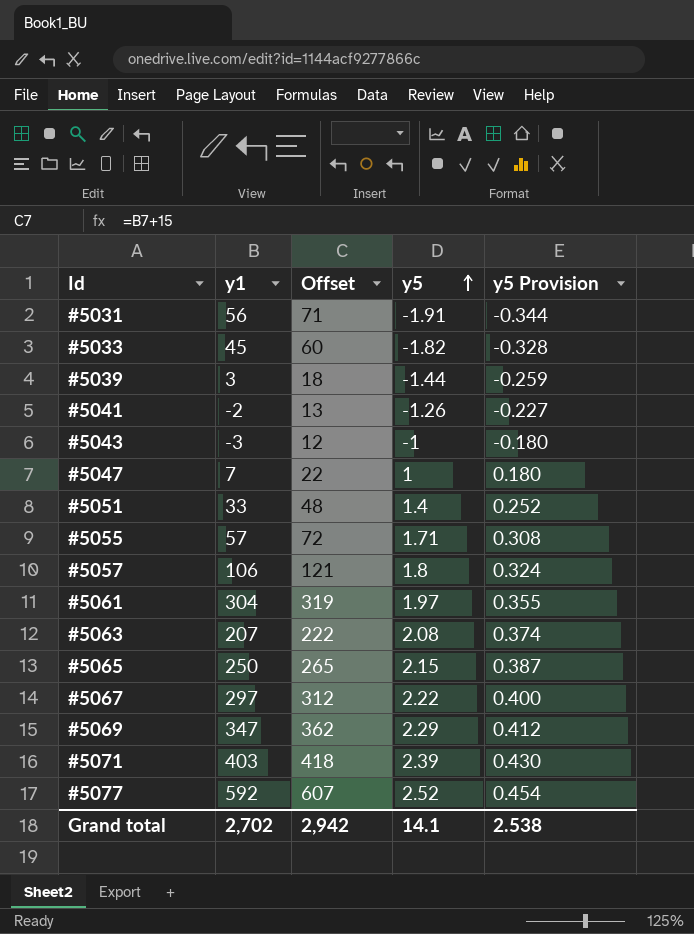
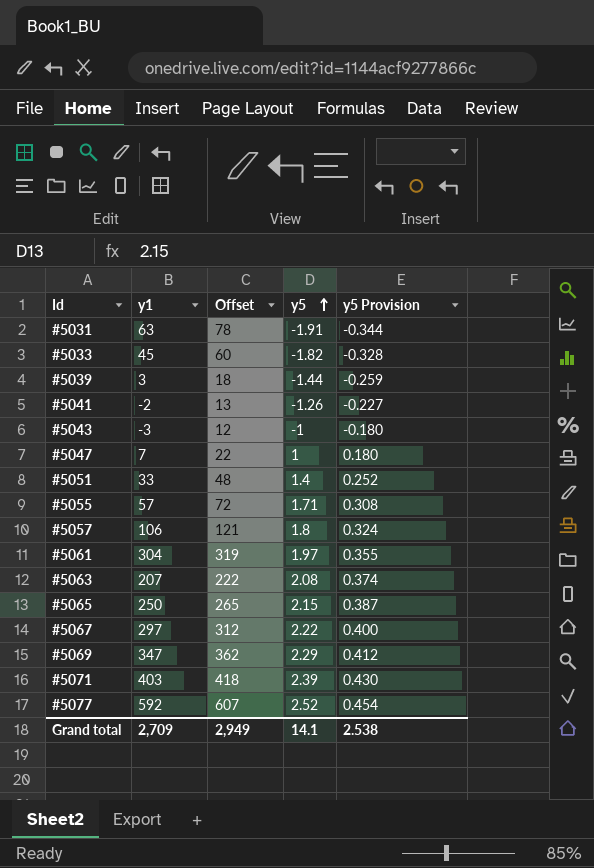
#5031 | y1: 56 -> 63
#5031 | Offset: 71 -> 78
Grand total | y1: 2,702 -> 2,709
Grand total | Offset: 2,942 -> 2,949

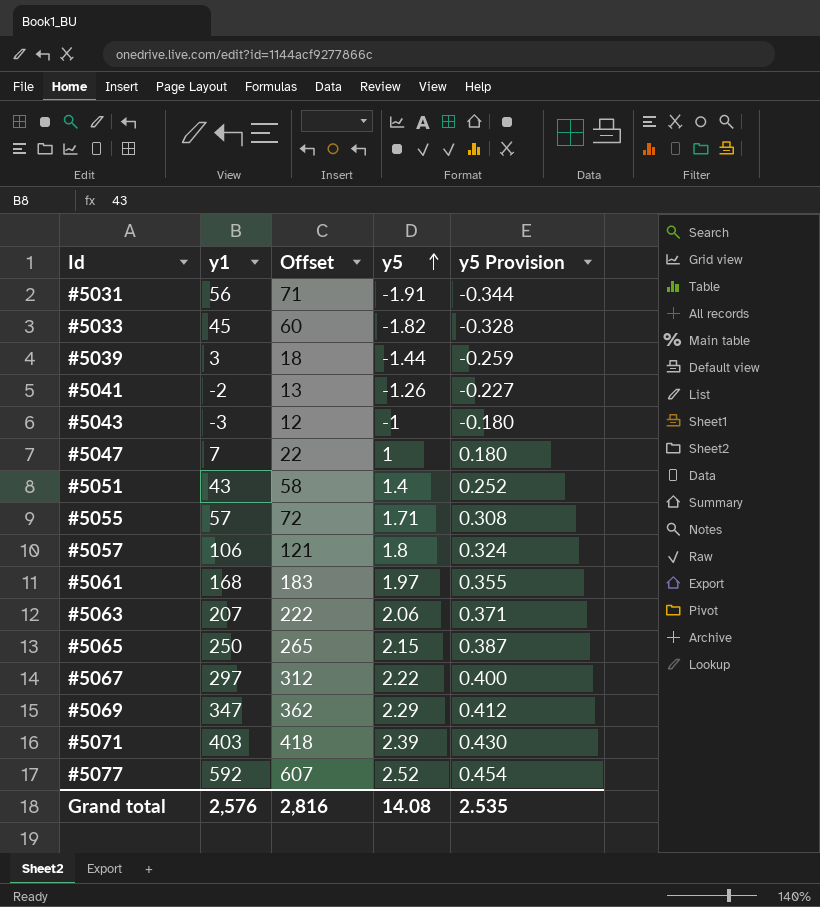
#5031 | y1: 63 -> 56
#5031 | Offset: 78 -> 71
#5051 | y1: 33 -> 43
#5051 | Offset: 48 -> 58
#5061 | y1: 304 -> 168
#5061 | Offset: 319 -> 183
#5063 | y5: 2.08 -> 2.06
#5063 | y5 Provision: 0.374 -> 0.371
Grand total | y1: 2,709 -> 2,576
Grand total | Offset: 2,949 -> 2,816
Grand total | y5: 14.1 -> 14.08
Grand total | y5 Provision: 2.538 -> 2.535

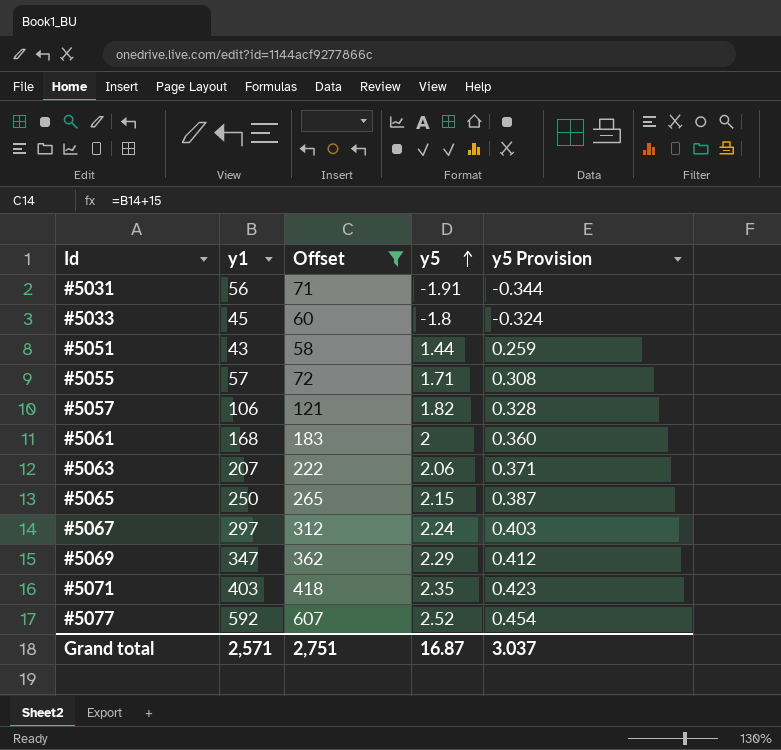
filter: none -> Offset >= 58
#5033 | y5: -1.82 -> -1.8
#5033 | y5 Provision: -0.328 -> -0.324
#5051 | y5: 1.4 -> 1.44
#5051 | y5 Provision: 0.252 -> 0.259
#5057 | y5: 1.8 -> 1.82
#5057 | y5 Provision: 0.324 -> 0.328
#5061 | y5: 1.97 -> 2
#5061 | y5 Provision: 0.355 -> 0.360
#5067 | y5: 2.22 -> 2.24
#5067 | y5 Provision: 0.400 -> 0.403
#5071 | y5: 2.39 -> 2.35
#5071 | y5 Provision: 0.430 -> 0.423
Grand total | y1: 2,576 -> 2,571
Grand total | Offset: 2,816 -> 2,751
Grand total | y5: 14.08 -> 16.87
Grand total | y5 Provision: 2.535 -> 3.037

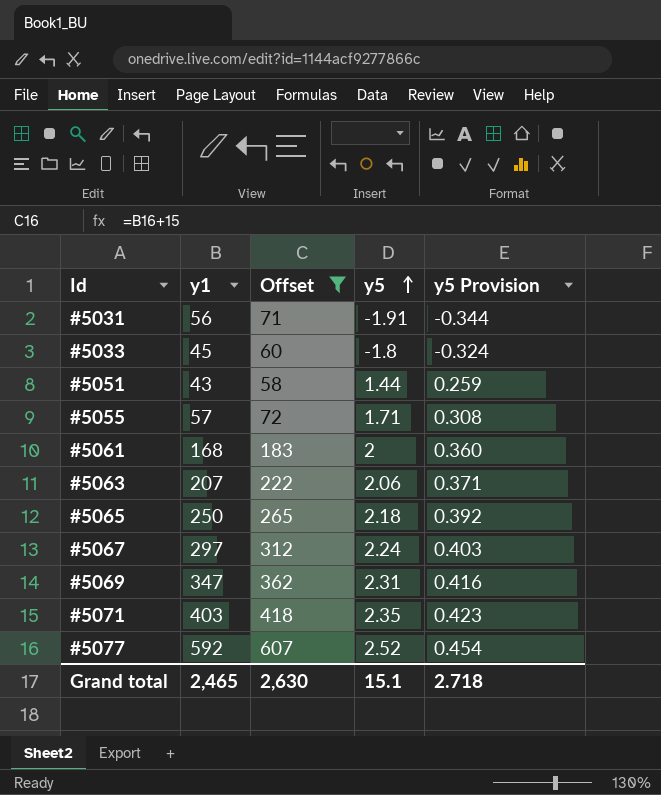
row #5057: 106 | 121 | 1.82 | 0.328 -> none
#5065 | y5: 2.15 -> 2.18
#5065 | y5 Provision: 0.387 -> 0.392
#5069 | y5: 2.29 -> 2.31
#5069 | y5 Provision: 0.412 -> 0.416
Grand total | y1: 2,571 -> 2,465
Grand total | Offset: 2,751 -> 2,630
Grand total | y5: 16.87 -> 15.1
Grand total | y5 Provision: 3.037 -> 2.718

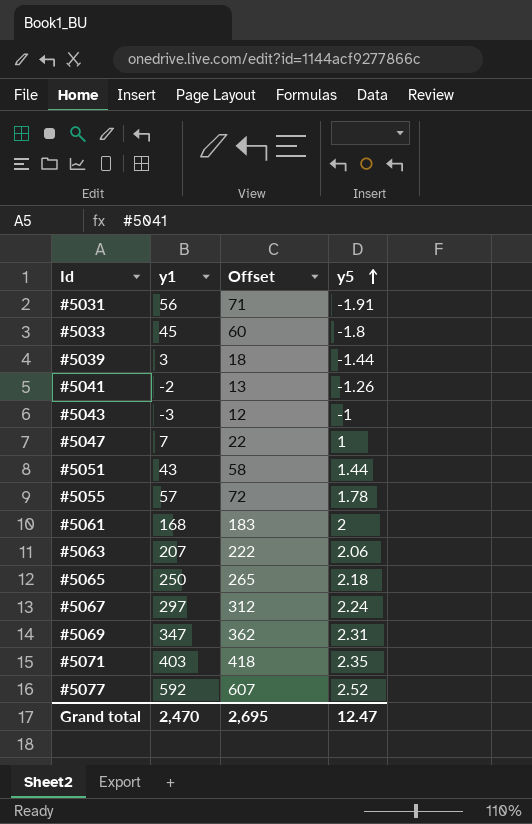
filter: Offset >= 58 -> none
column y5 Provision | formula: [y5] * 0.18 -> none
#5055 | y5: 1.71 -> 1.78
Grand total | y1: 2,465 -> 2,470
Grand total | Offset: 2,630 -> 2,695
Grand total | y5: 15.1 -> 12.47

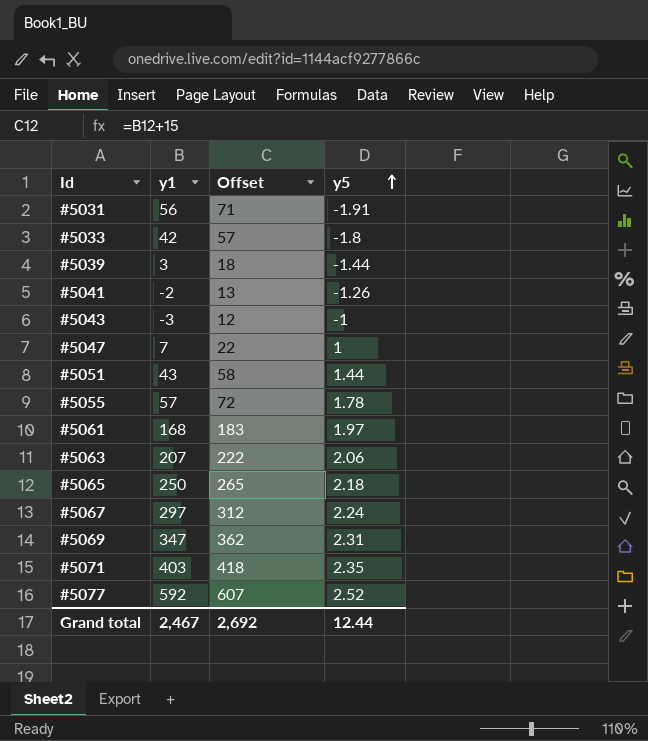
#5033 | y1: 45 -> 42
#5033 | Offset: 60 -> 57
#5061 | y5: 2 -> 1.97
Grand total | y1: 2,470 -> 2,467
Grand total | Offset: 2,695 -> 2,692
Grand total | y5: 12.47 -> 12.44

